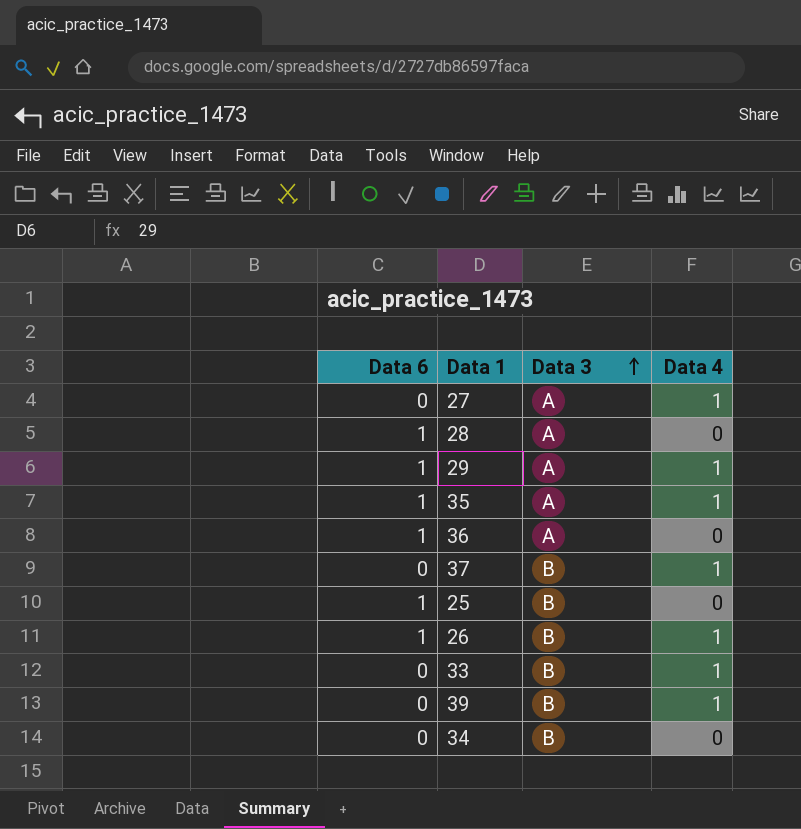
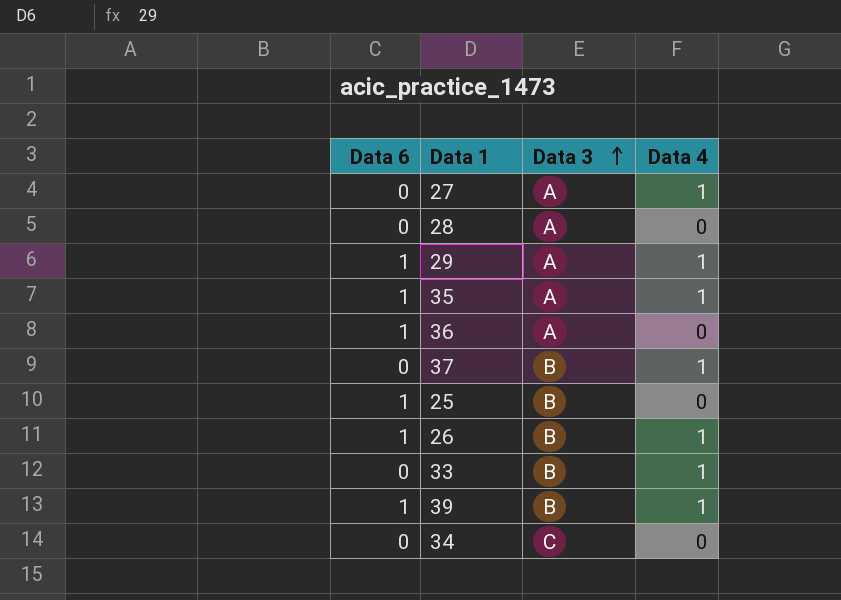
28 | Data 6: 1 -> 0
39 | Data 6: 0 -> 1
34 | Data 3: B -> C

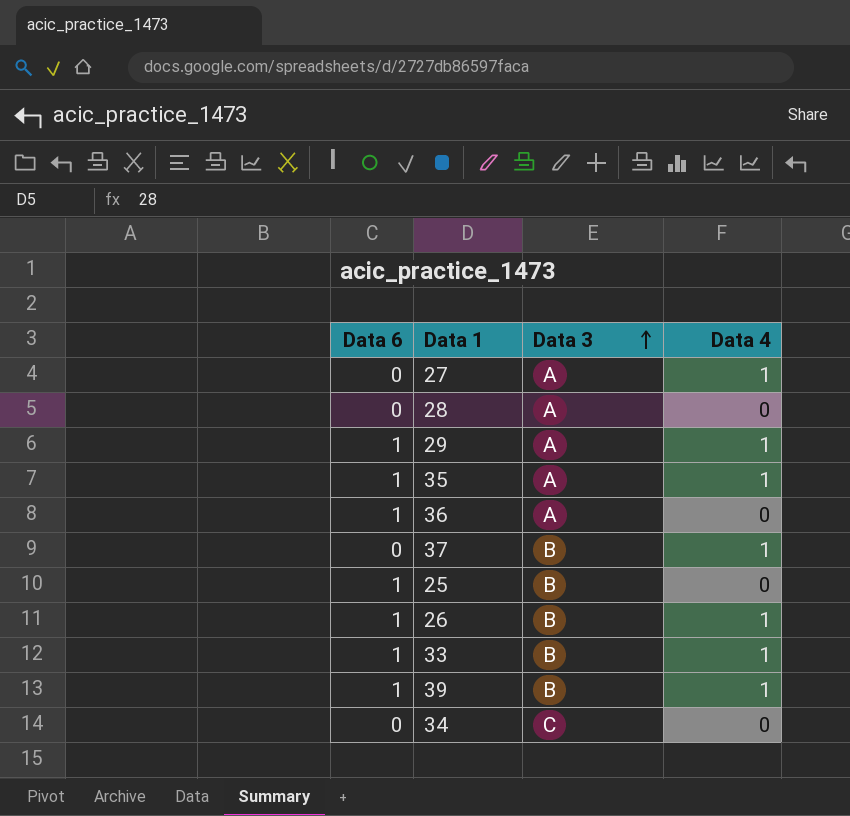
33 | Data 6: 0 -> 1

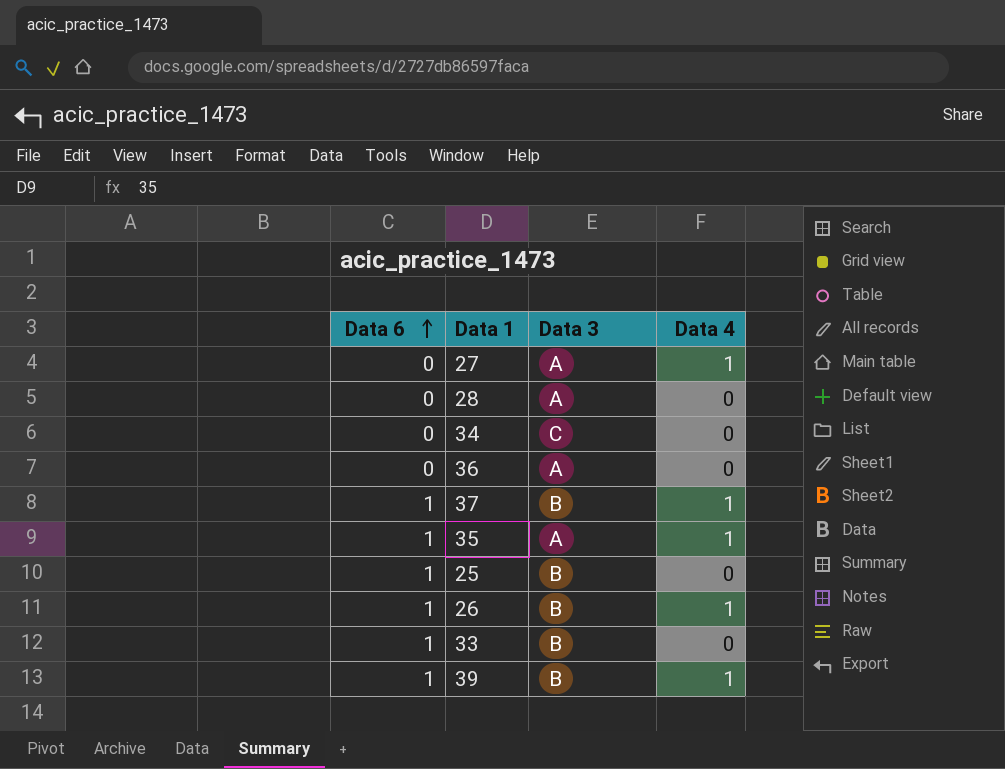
row order: Data 3 ascending -> Data 6 ascending
row 29: 1 | A | 1 -> none
36 | Data 6: 1 -> 0
37 | Data 6: 0 -> 1
33 | Data 4: 1 -> 0

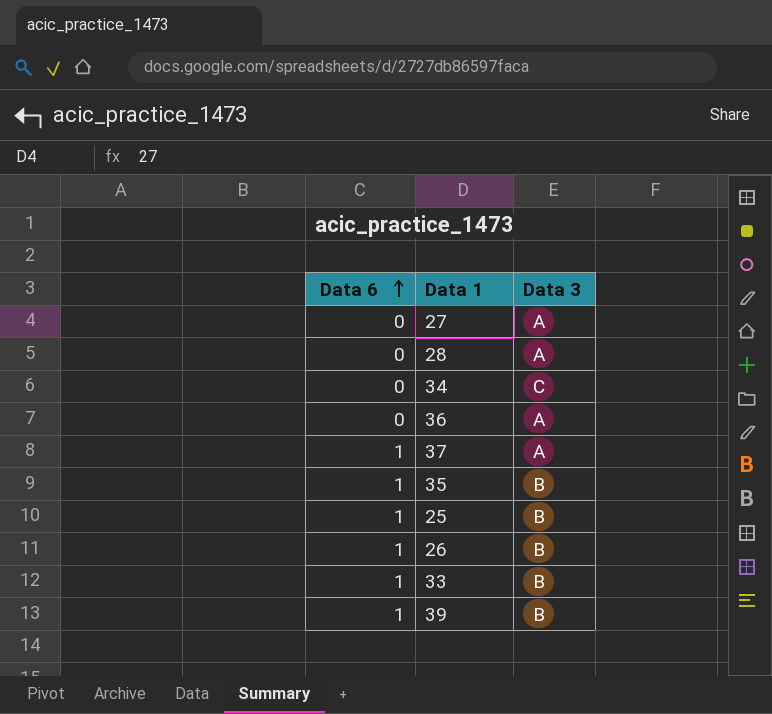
column Data 4 | position: 4 -> none
37 | Data 3: B -> A
35 | Data 3: A -> B

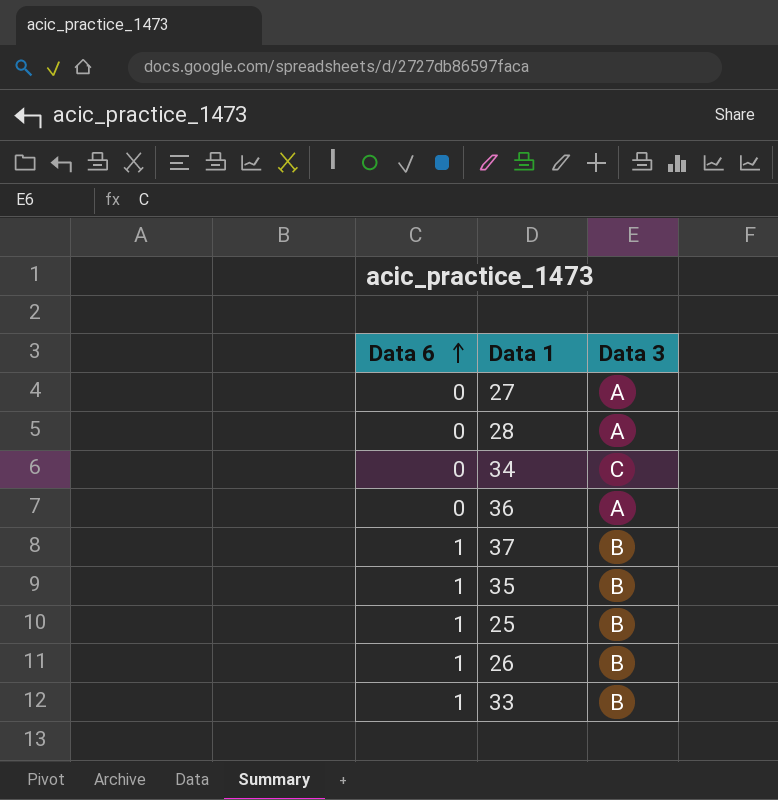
row 39: 1 | B -> none
37 | Data 3: A -> B

